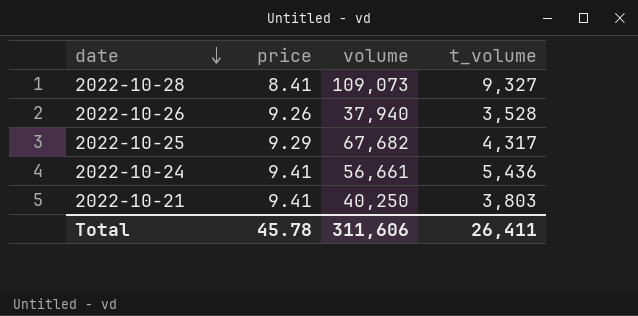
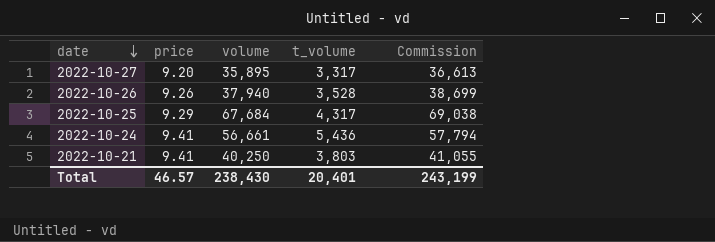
column Commission | formula: none -> [volume] * 1.02
row 2022-10-28: 8.41 | 109,073 | 9,327 -> none
row 2022-10-27: none -> 9.20 | 35,895 | 3,317 | 36,613
2022-10-25 | volume: 67,682 -> 67,684
Total | price: 45.78 -> 46.57
Total | volume: 311,606 -> 238,430
Total | t_volume: 26,411 -> 20,401

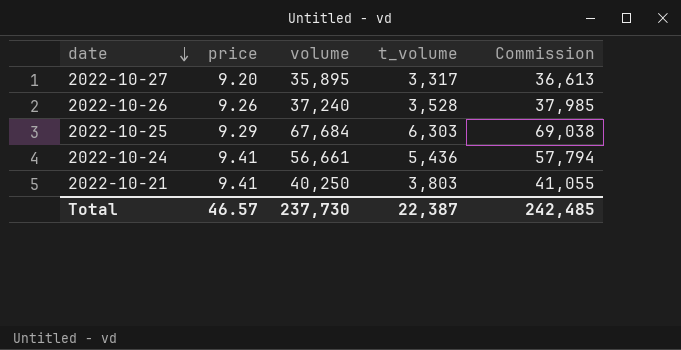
2022-10-26 | volume: 37,940 -> 37,240
2022-10-26 | Commission: 38,699 -> 37,985
2022-10-25 | t_volume: 4,317 -> 6,303
Total | volume: 238,430 -> 237,730
Total | t_volume: 20,401 -> 22,387
Total | Commission: 243,199 -> 242,485

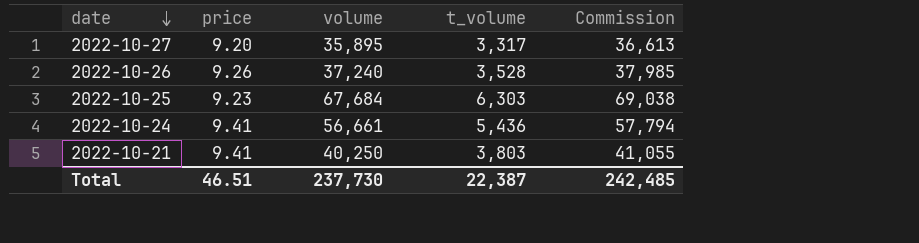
2022-10-25 | price: 9.29 -> 9.23
Total | price: 46.57 -> 46.51

